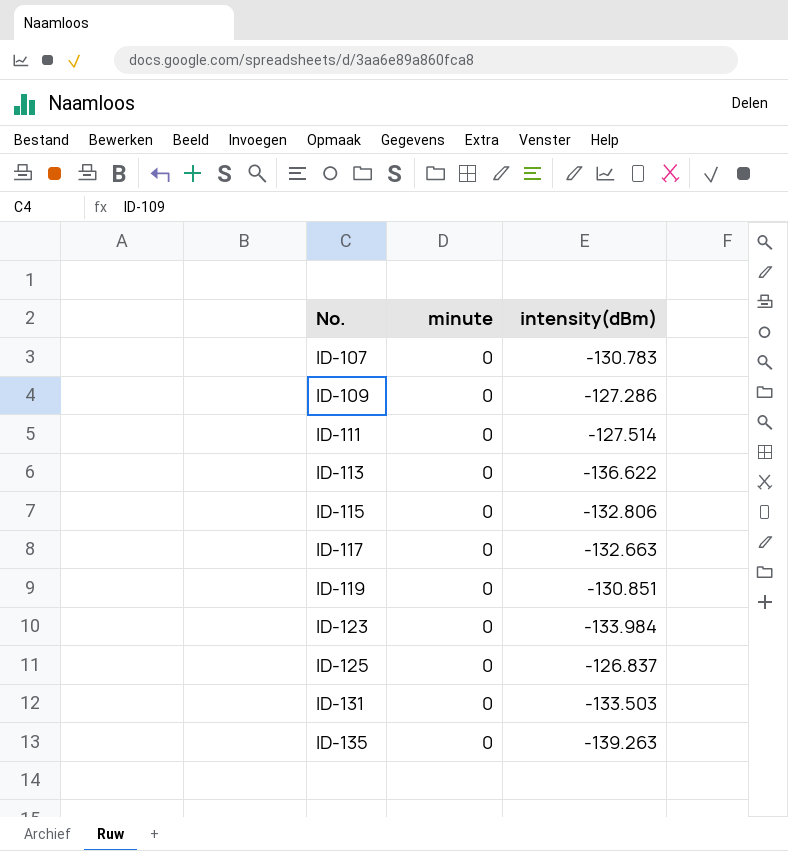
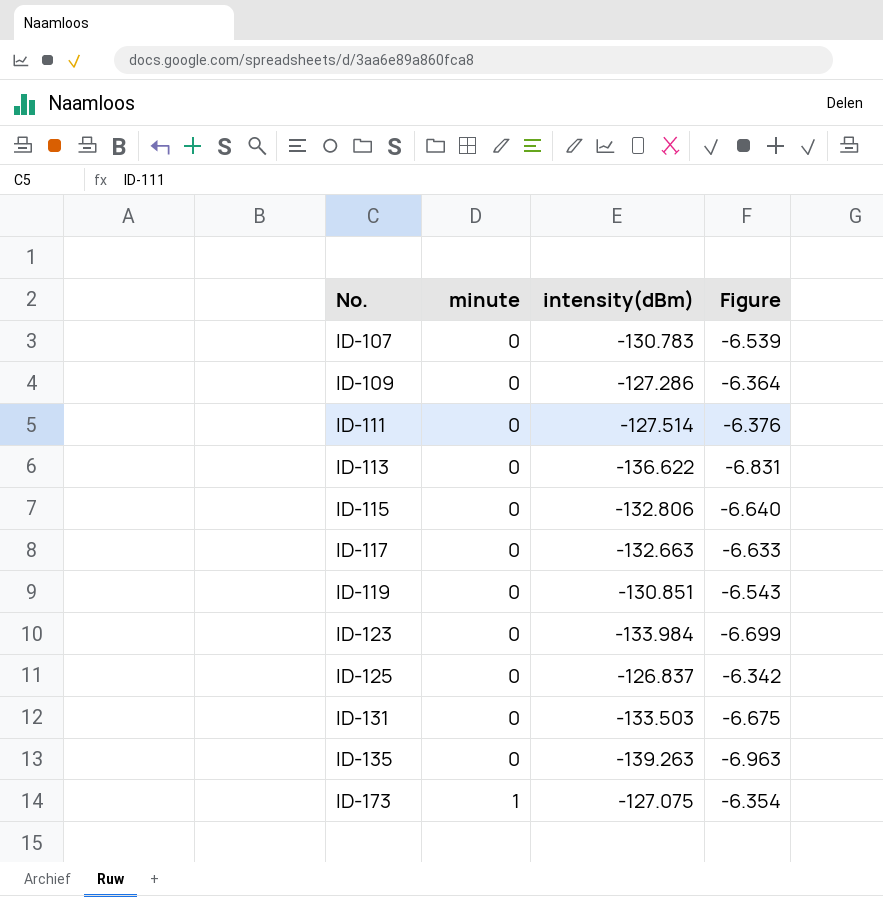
column Figure | formula: none -> [intensity(dBm)] * 0.05
row ID-173: none -> 1 | -127.075 | -6.354

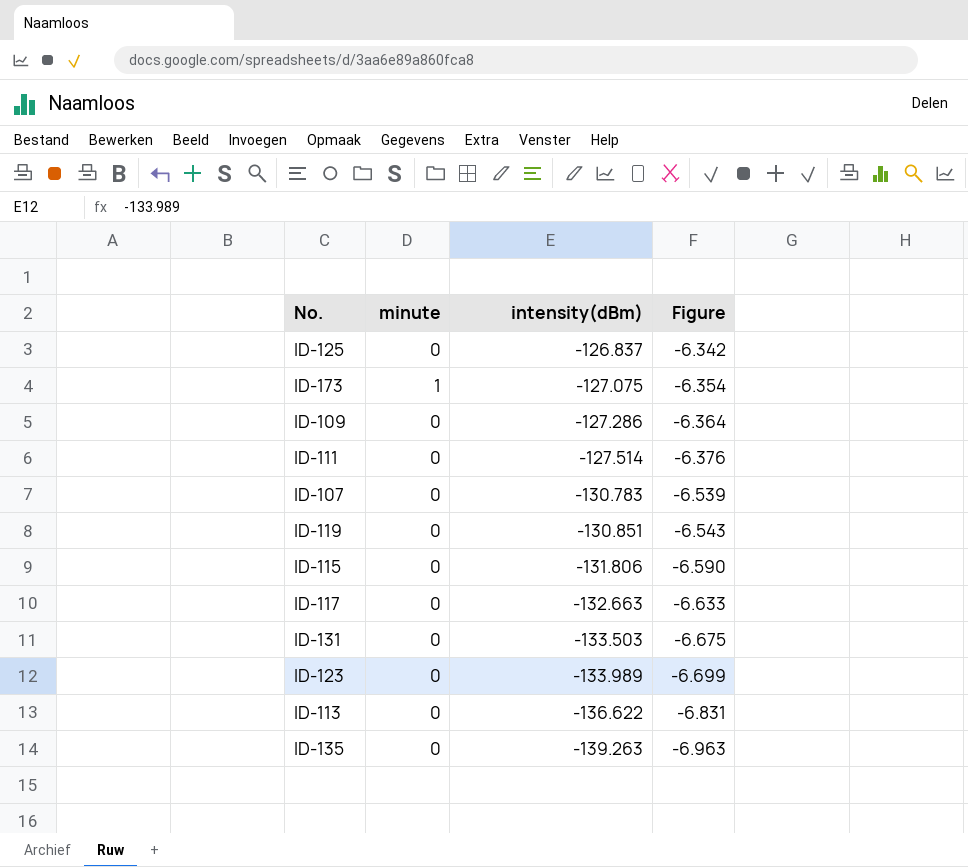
row order: No. ascending -> intensity(dBm) descending
ID-115 | intensity(dBm): -132.806 -> -131.806
ID-115 | Figure: -6.640 -> -6.590
ID-123 | intensity(dBm): -133.984 -> -133.989

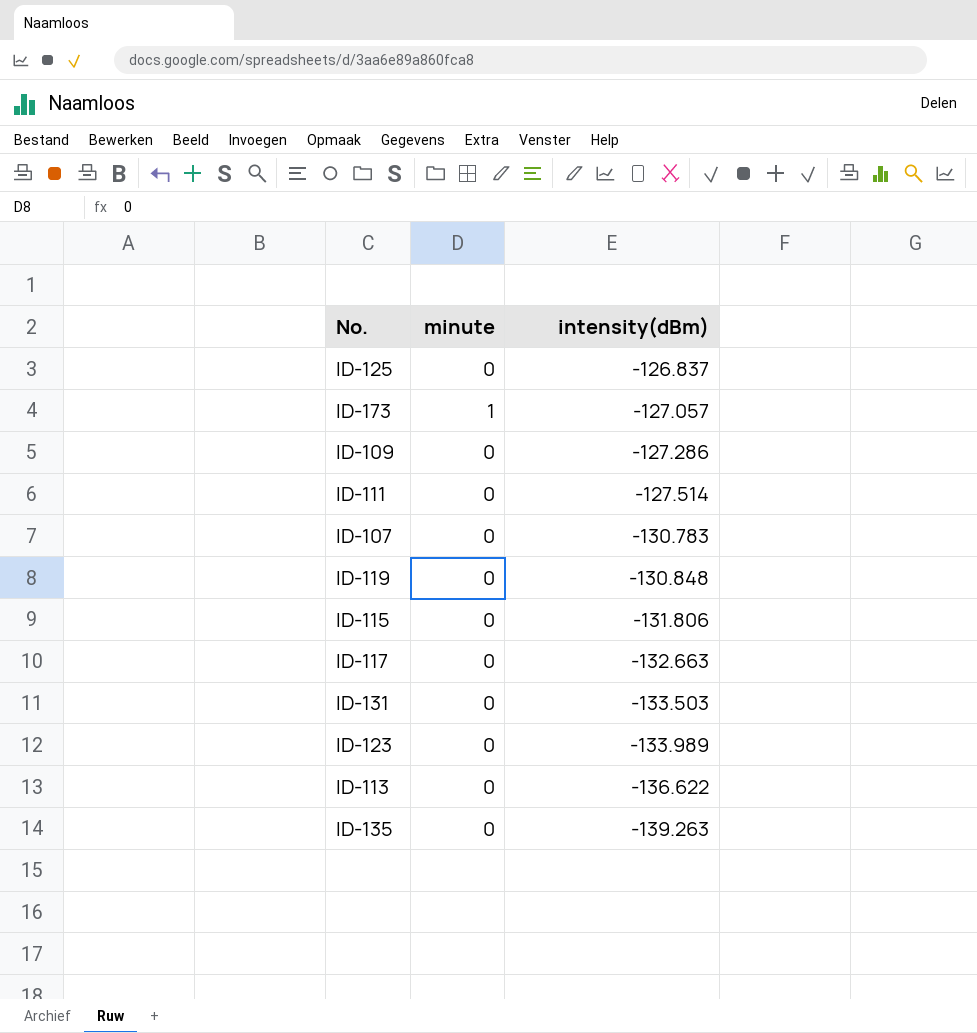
column Figure | formula: [intensity(dBm)] * 0.05 -> none
ID-173 | intensity(dBm): -127.075 -> -127.057
ID-119 | intensity(dBm): -130.851 -> -130.848

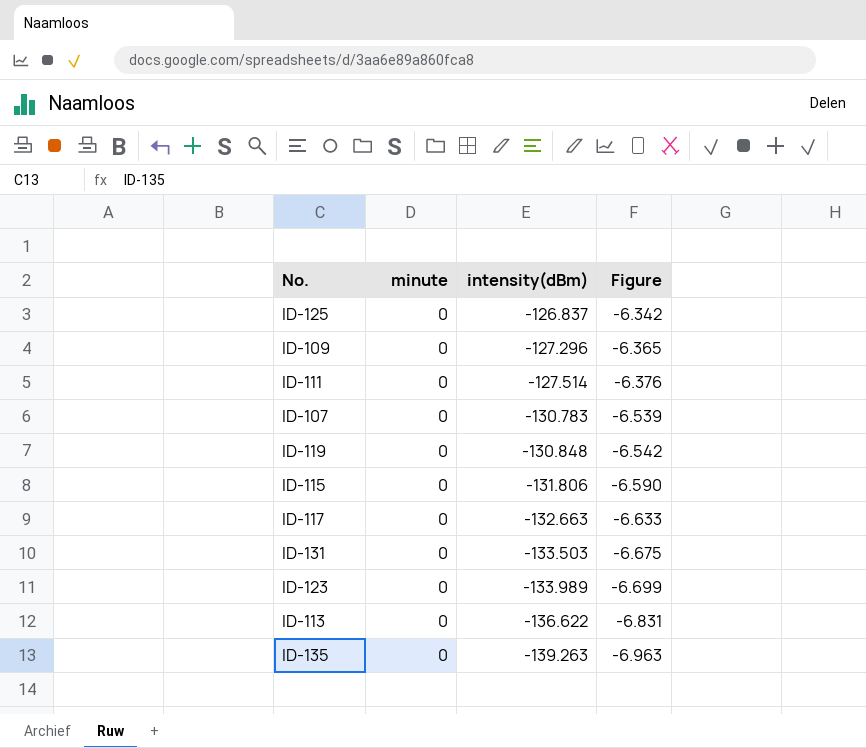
column Figure | formula: none -> [intensity(dBm)] * 0.05
row ID-173: 1 | -127.057 -> none
ID-109 | intensity(dBm): -127.286 -> -127.296

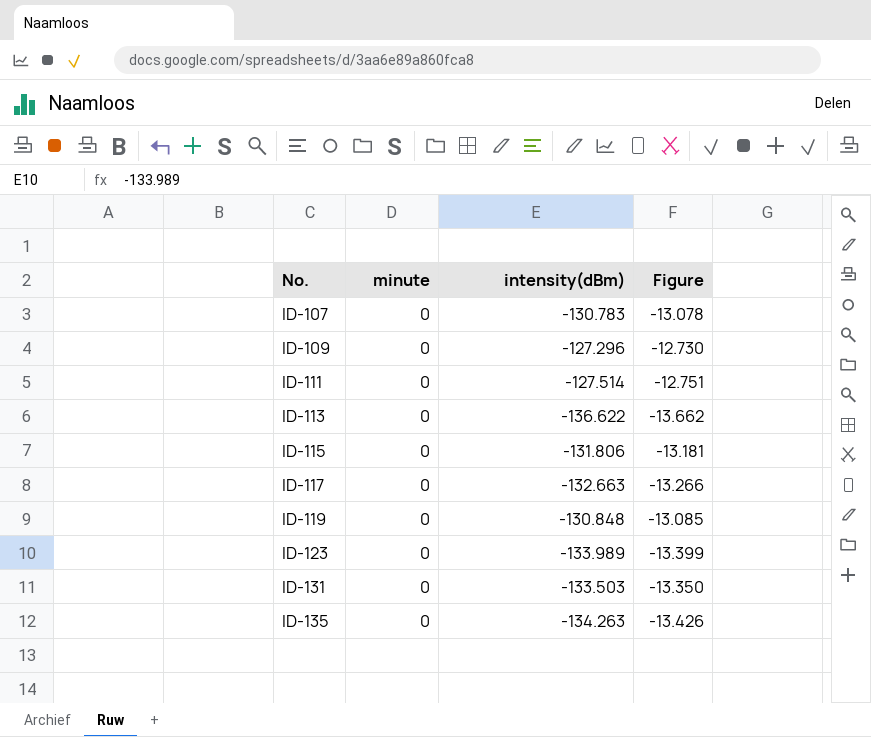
row order: intensity(dBm) descending -> No. ascending
column Figure | formula: [intensity(dBm)] * 0.05 -> [intensity(dBm)] * 0.1
row ID-125: 0 | -126.837 | -6.342 -> none
ID-135 | intensity(dBm): -139.263 -> -134.263

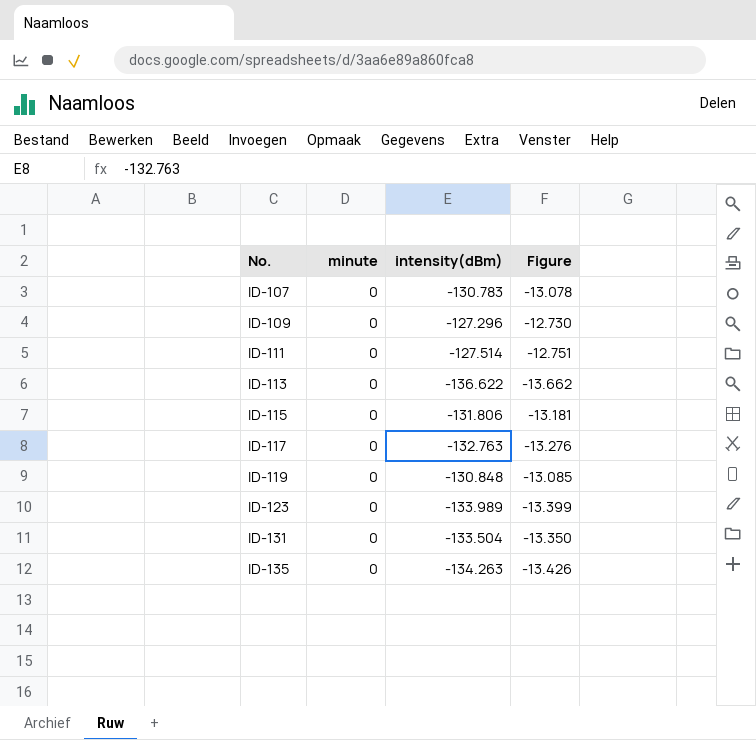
ID-117 | intensity(dBm): -132.663 -> -132.763
ID-117 | Figure: -13.266 -> -13.276
ID-131 | intensity(dBm): -133.503 -> -133.504

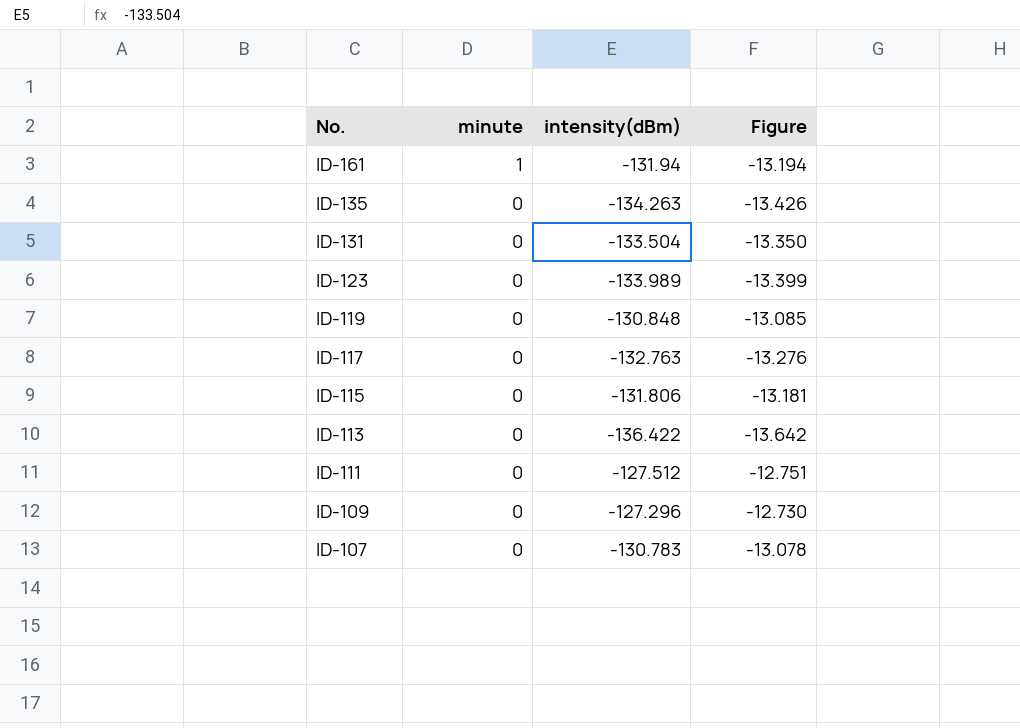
row order: No. ascending -> No. descending
row ID-161: none -> 1 | -131.94 | -13.194
ID-113 | intensity(dBm): -136.622 -> -136.422
ID-113 | Figure: -13.662 -> -13.642
ID-111 | intensity(dBm): -127.514 -> -127.512

